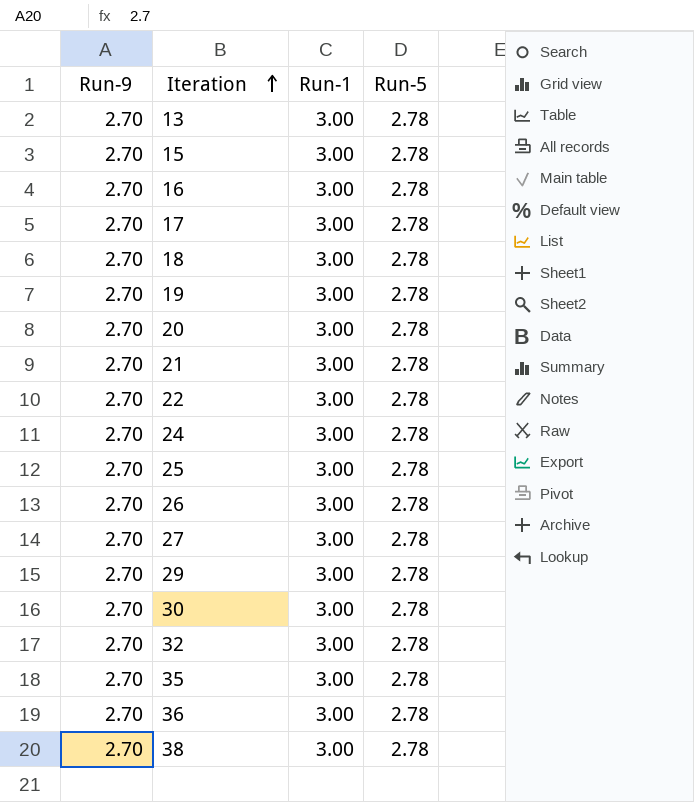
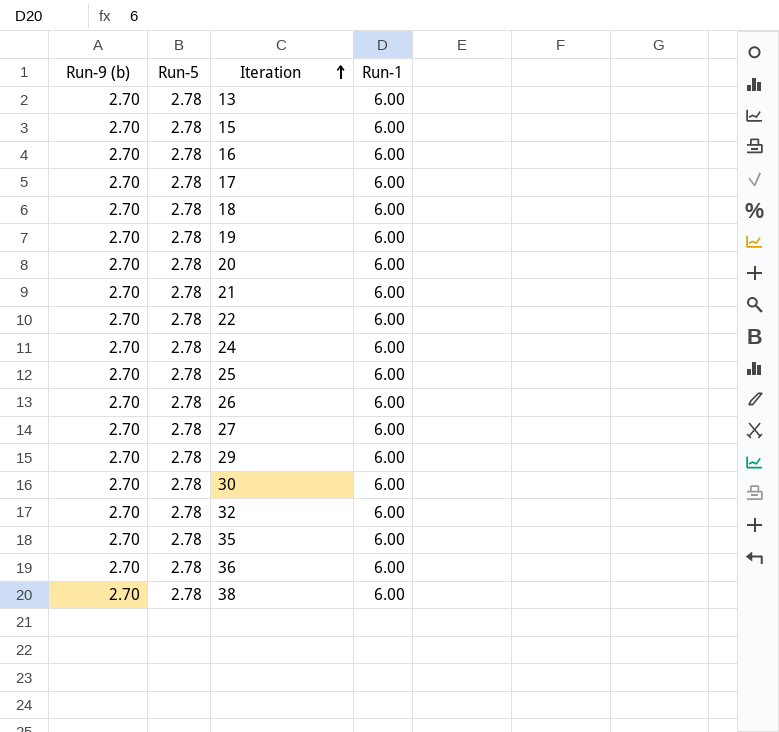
column name: Run-9 -> Run-9 (b)
column Run-5 | position: 4 -> 2
13 | Run-1: 3.00 -> 6.00
15 | Run-1: 3.00 -> 6.00
16 | Run-1: 3.00 -> 6.00
17 | Run-1: 3.00 -> 6.00
18 | Run-1: 3.00 -> 6.00
19 | Run-1: 3.00 -> 6.00
20 | Run-1: 3.00 -> 6.00
21 | Run-1: 3.00 -> 6.00
22 | Run-1: 3.00 -> 6.00
24 | Run-1: 3.00 -> 6.00
25 | Run-1: 3.00 -> 6.00
26 | Run-1: 3.00 -> 6.00
27 | Run-1: 3.00 -> 6.00
29 | Run-1: 3.00 -> 6.00
30 | Run-1: 3.00 -> 6.00
32 | Run-1: 3.00 -> 6.00
35 | Run-1: 3.00 -> 6.00
36 | Run-1: 3.00 -> 6.00
38 | Run-1: 3.00 -> 6.00

